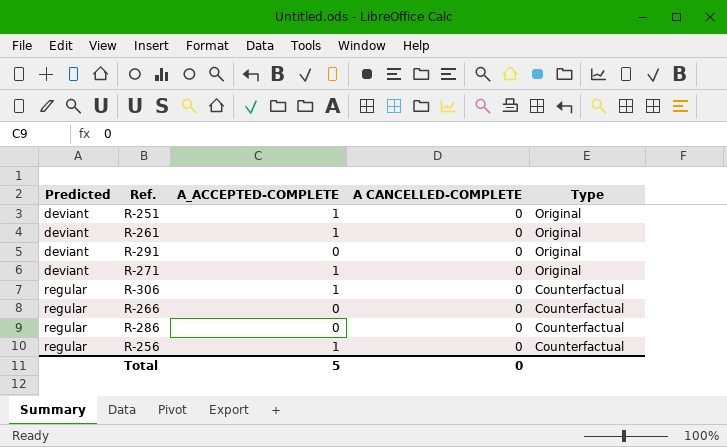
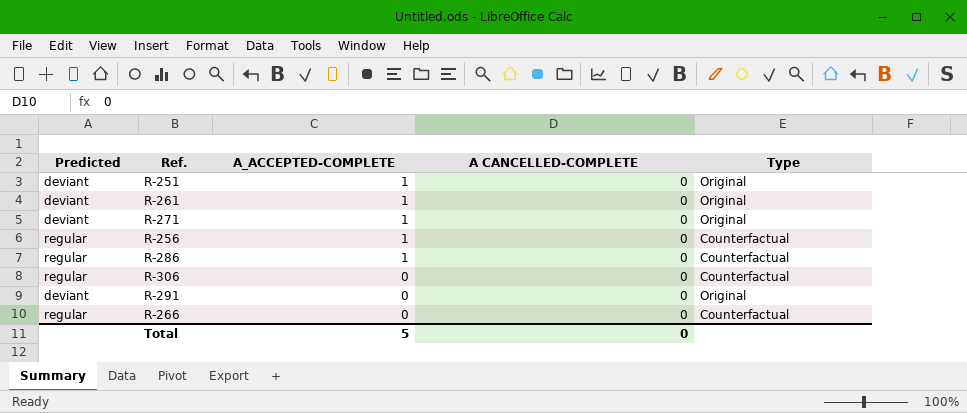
row order: Predicted ascending -> A_ACCEPTED-COMPLETE descending
R-286 | A_ACCEPTED-COMPLETE: 0 -> 1
R-306 | A_ACCEPTED-COMPLETE: 1 -> 0

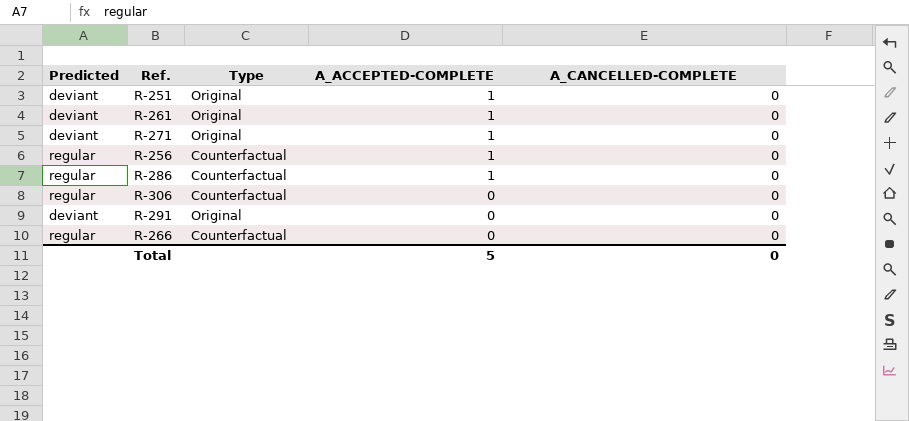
column Type | position: 5 -> 3
column name: A CANCELLED-COMPLETE -> A_CANCELLED-COMPLETE

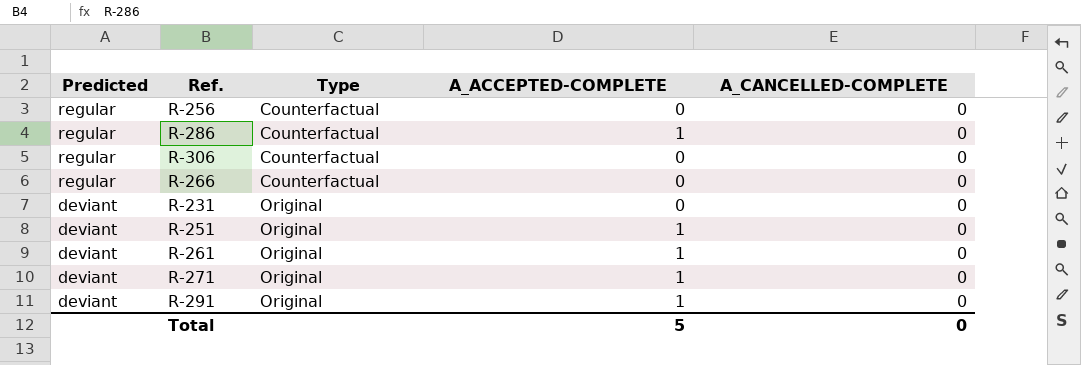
row order: A_ACCEPTED-COMPLETE descending -> Predicted descending
R-256 | A_ACCEPTED-COMPLETE: 1 -> 0
row R-231: none -> deviant | Original | 0 | 0
R-291 | A_ACCEPTED-COMPLETE: 0 -> 1

